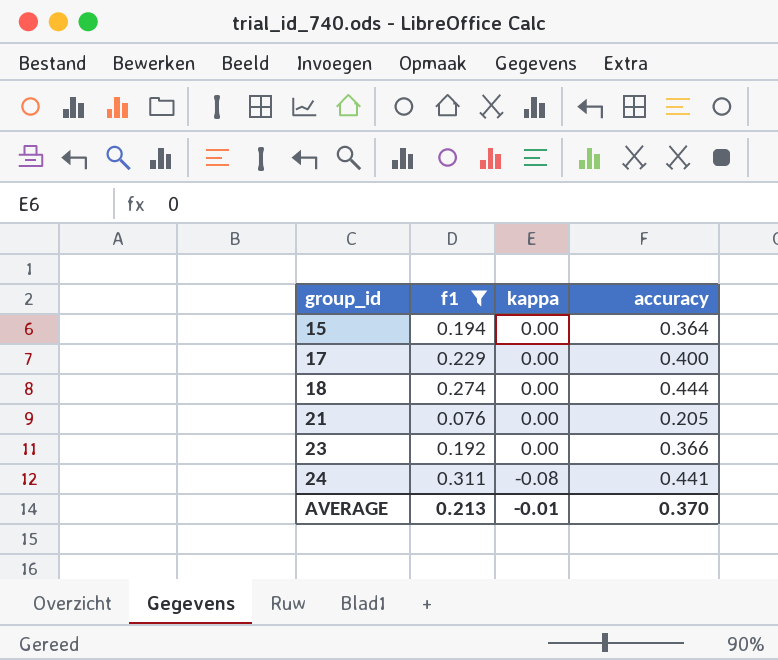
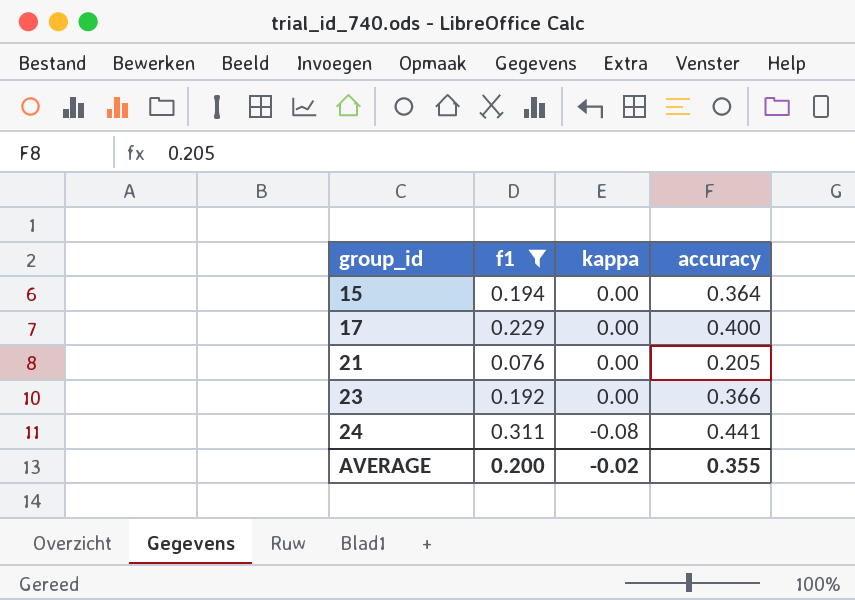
row 18: 0.274 | 0.00 | 0.444 -> none
AVERAGE | f1: 0.213 -> 0.200
AVERAGE | kappa: -0.01 -> -0.02
AVERAGE | accuracy: 0.370 -> 0.355

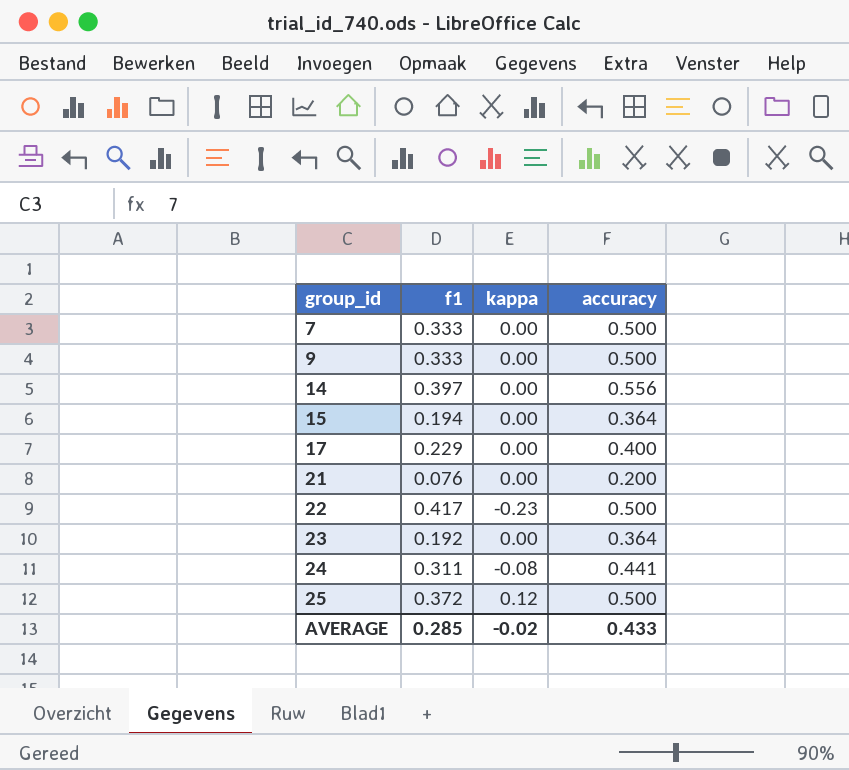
filter: f1 <= 0.311 -> none
21 | accuracy: 0.205 -> 0.200
23 | accuracy: 0.366 -> 0.364
AVERAGE | f1: 0.200 -> 0.285
AVERAGE | accuracy: 0.355 -> 0.433

